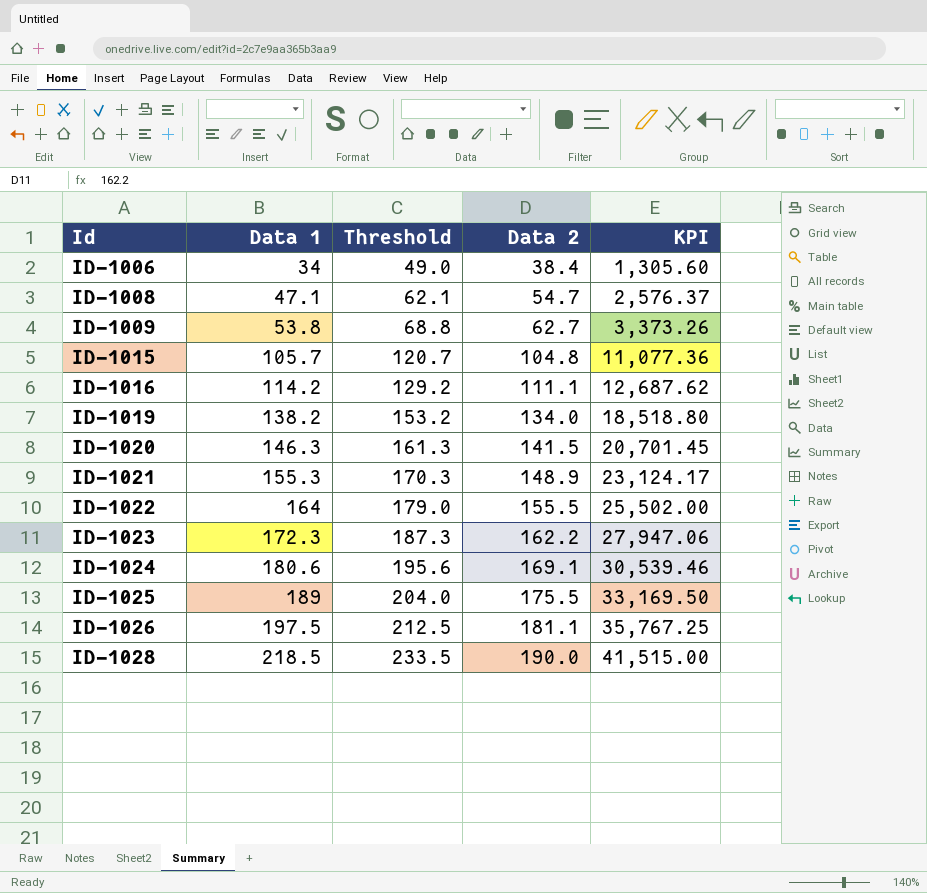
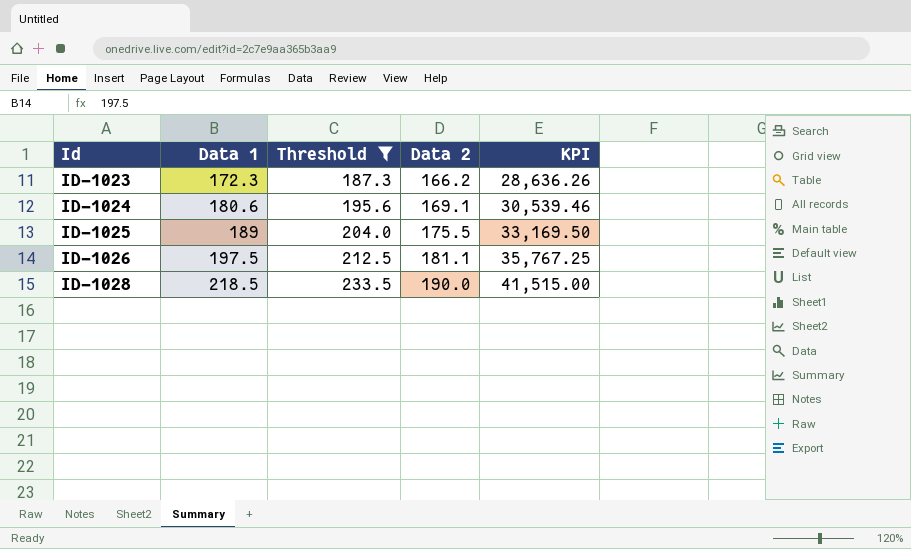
filter: none -> Threshold >= 187.3
ID-1023 | Data 2: 162.2 -> 166.2
ID-1023 | KPI: 27,947.06 -> 28,636.26

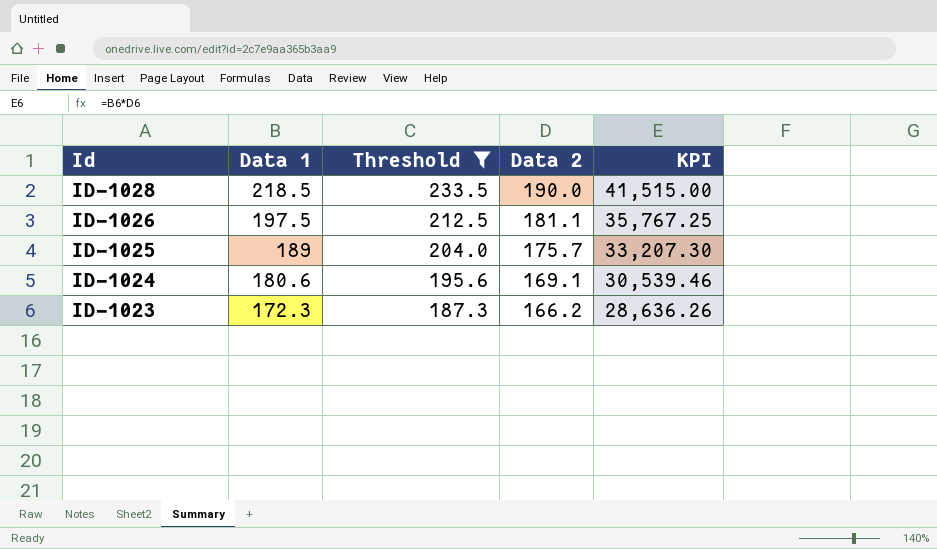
row order: Id ascending -> Id descending
ID-1025 | Data 2: 175.5 -> 175.7
ID-1025 | KPI: 33,169.50 -> 33,207.30

